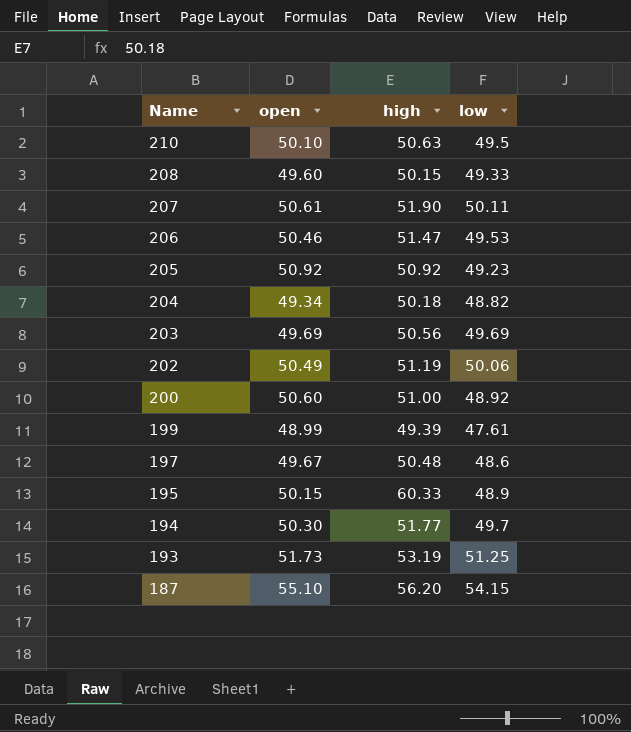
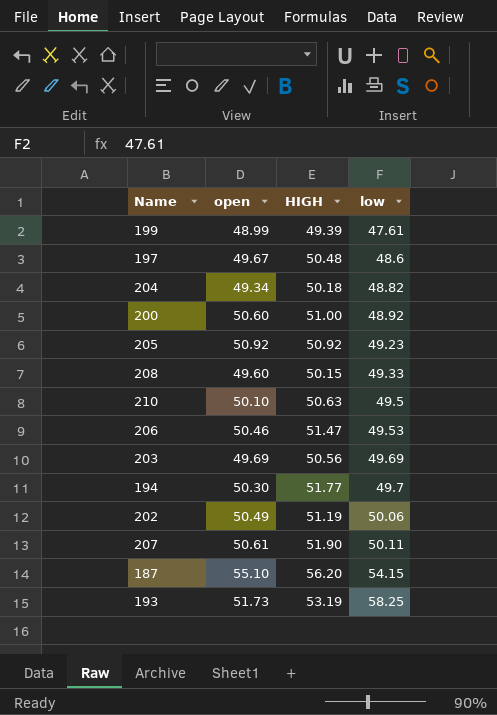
row order: Name descending -> low ascending
column name: high -> HIGH
row 195: 50.15 | 60.33 | 48.9 -> none
193 | low: 51.25 -> 58.25

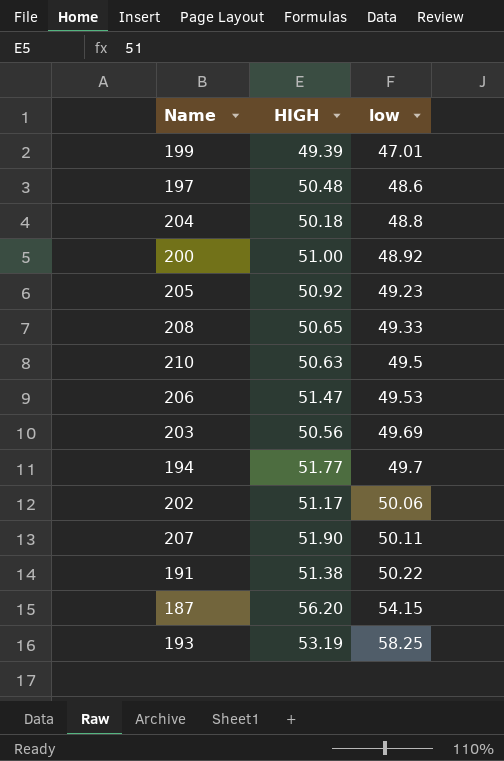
column open | position: 2 -> none
199 | low: 47.61 -> 47.01
204 | low: 48.82 -> 48.8
208 | HIGH: 50.15 -> 50.65
202 | HIGH: 51.19 -> 51.17
row 191: none -> 51.38 | 50.22

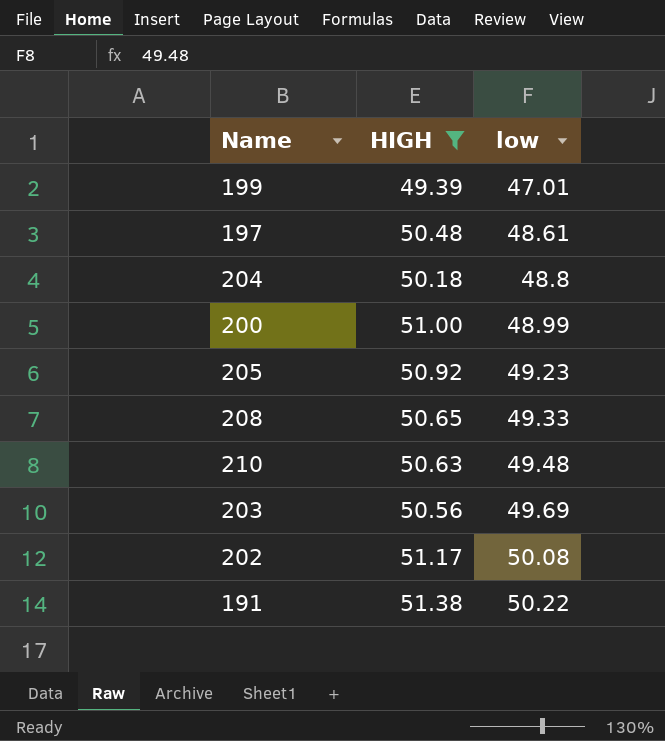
filter: none -> HIGH <= 51.38
197 | low: 48.6 -> 48.61
200 | low: 48.92 -> 48.99
210 | low: 49.5 -> 49.48
202 | low: 50.06 -> 50.08

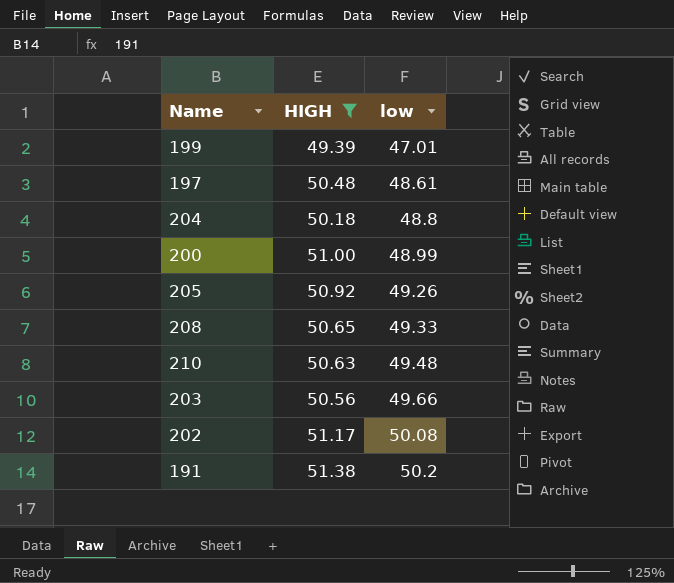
205 | low: 49.23 -> 49.26
203 | low: 49.69 -> 49.66
191 | low: 50.22 -> 50.2

